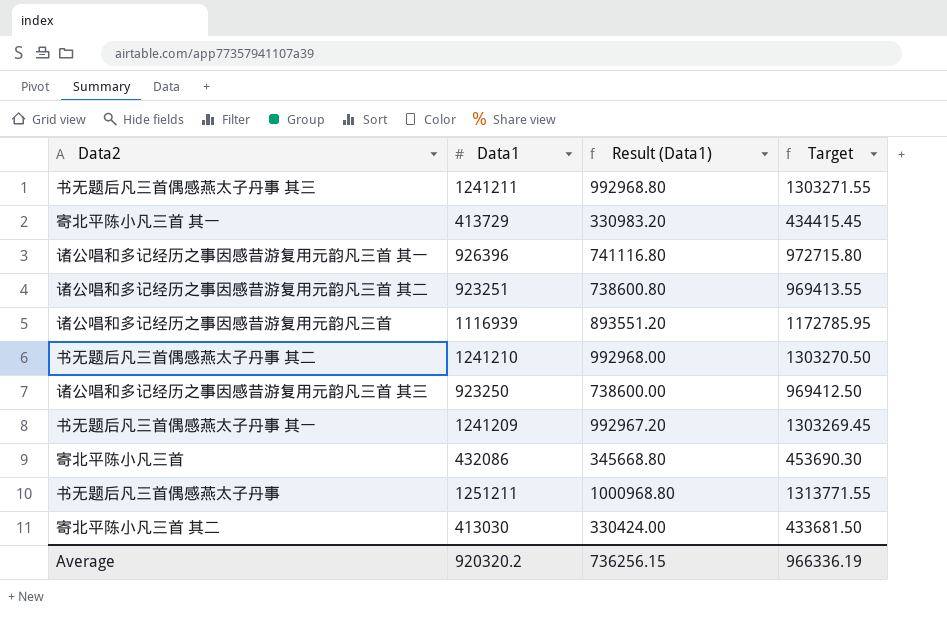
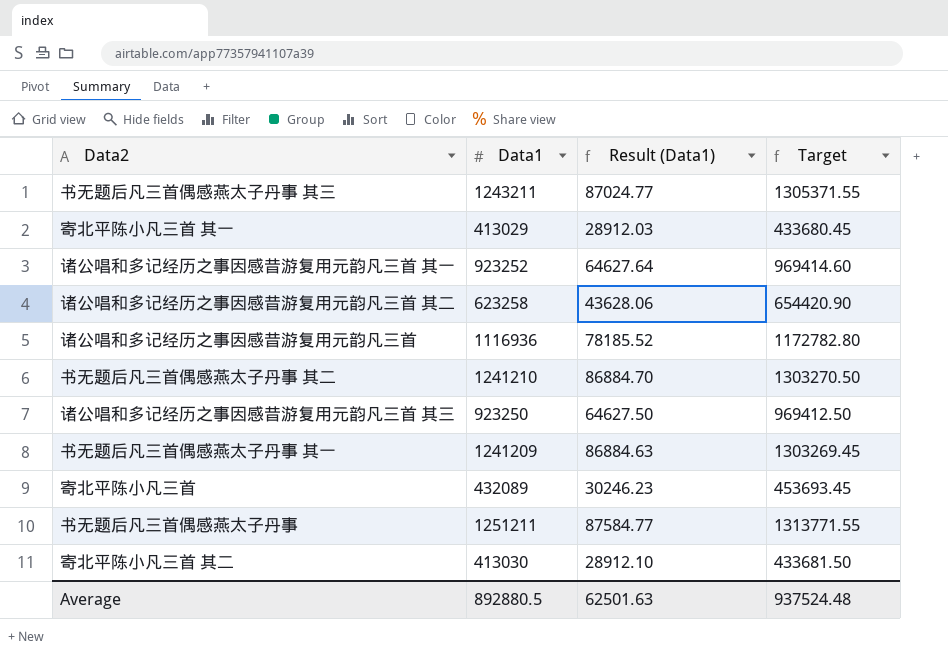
column Result (Data1) | formula: [Data1] * 0.8 -> [Data1] * 0.07
书无题后凡三首偶感燕太子丹事 其三 | Data1: 1241211 -> 1243211
书无题后凡三首偶感燕太子丹事 其三 | Target: 1303271.55 -> 1305371.55
寄北平陈小凡三首 其一 | Data1: 413729 -> 413029
寄北平陈小凡三首 其一 | Target: 434415.45 -> 433680.45
诸公唱和多记经历之事因感昔游复用元韵凡三首 其一 | Data1: 926396 -> 923252
诸公唱和多记经历之事因感昔游复用元韵凡三首 其一 | Target: 972715.80 -> 969414.60
诸公唱和多记经历之事因感昔游复用元韵凡三首 其二 | Data1: 923251 -> 623258
诸公唱和多记经历之事因感昔游复用元韵凡三首 其二 | Target: 969413.55 -> 654420.90
诸公唱和多记经历之事因感昔游复用元韵凡三首 | Data1: 1116939 -> 1116936
诸公唱和多记经历之事因感昔游复用元韵凡三首 | Target: 1172785.95 -> 1172782.80
寄北平陈小凡三首 | Data1: 432086 -> 432089
寄北平陈小凡三首 | Target: 453690.30 -> 453693.45
Average | Data1: 920320.2 -> 892880.5
Average | Result (Data1): 736256.15 -> 62501.63
Average | Target: 966336.19 -> 937524.48

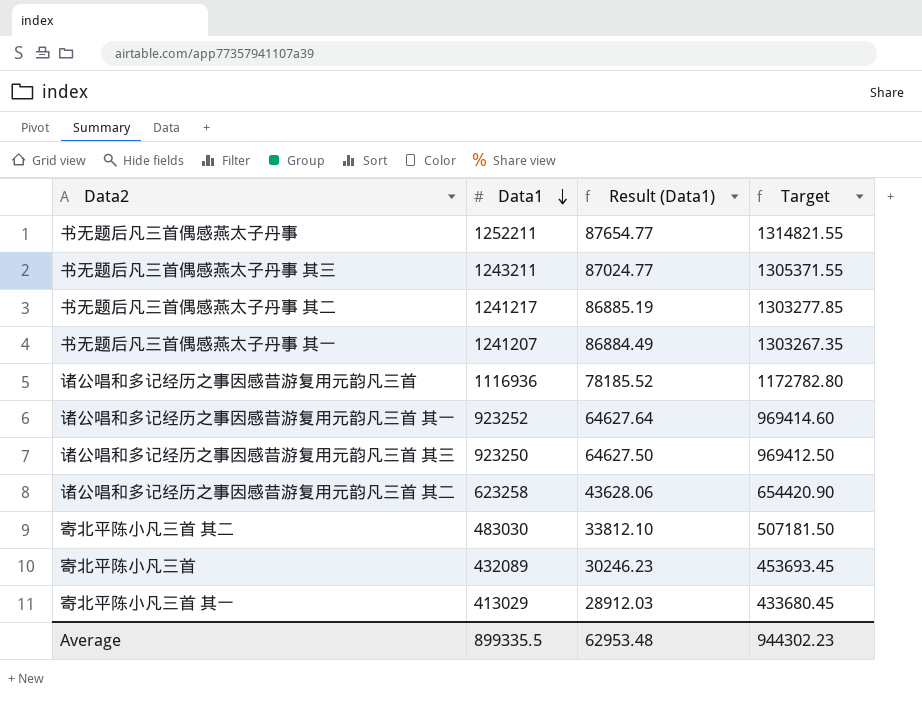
row order: none -> Data1 descending
书无题后凡三首偶感燕太子丹事 | Data1: 1251211 -> 1252211
书无题后凡三首偶感燕太子丹事 | Result (Data1): 87584.77 -> 87654.77
书无题后凡三首偶感燕太子丹事 | Target: 1313771.55 -> 1314821.55
书无题后凡三首偶感燕太子丹事 其二 | Data1: 1241210 -> 1241217
书无题后凡三首偶感燕太子丹事 其二 | Result (Data1): 86884.70 -> 86885.19
书无题后凡三首偶感燕太子丹事 其二 | Target: 1303270.50 -> 1303277.85
书无题后凡三首偶感燕太子丹事 其一 | Data1: 1241209 -> 1241207
书无题后凡三首偶感燕太子丹事 其一 | Result (Data1): 86884.63 -> 86884.49
书无题后凡三首偶感燕太子丹事 其一 | Target: 1303269.45 -> 1303267.35
寄北平陈小凡三首 其二 | Data1: 413030 -> 483030
寄北平陈小凡三首 其二 | Result (Data1): 28912.10 -> 33812.10
寄北平陈小凡三首 其二 | Target: 433681.50 -> 507181.50
Average | Data1: 892880.5 -> 899335.5
Average | Result (Data1): 62501.63 -> 62953.48
Average | Target: 937524.48 -> 944302.23

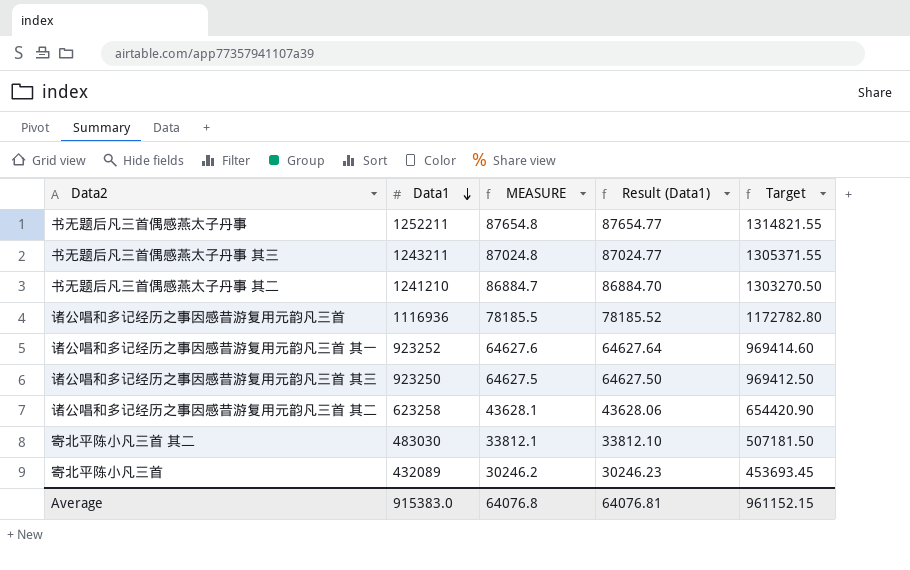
column MEASURE | formula: none -> [Data1] * 0.07
row 书无题后凡三首偶感燕太子丹事 其一: 1241207 | 86884.49 | 1303267.35 -> none
row 寄北平陈小凡三首 其一: 413029 | 28912.03 | 433680.45 -> none
书无题后凡三首偶感燕太子丹事 其二 | Data1: 1241217 -> 1241210
书无题后凡三首偶感燕太子丹事 其二 | Result (Data1): 86885.19 -> 86884.70
书无题后凡三首偶感燕太子丹事 其二 | Target: 1303277.85 -> 1303270.50
Average | Data1: 899335.5 -> 915383.0
Average | Result (Data1): 62953.48 -> 64076.81
Average | Target: 944302.23 -> 961152.15

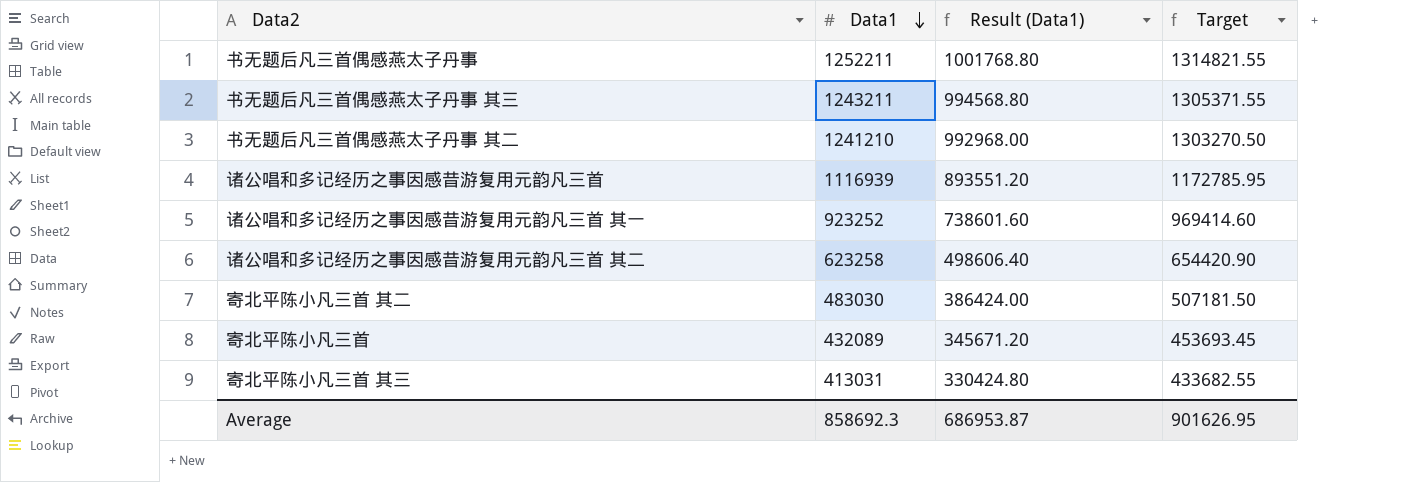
column MEASURE | formula: [Data1] * 0.07 -> none
column Result (Data1) | formula: [Data1] * 0.07 -> [Data1] * 0.8
row 诸公唱和多记经历之事因感昔游复用元韵凡三首 其三: 923250 | 64627.5 | 64627.50 | 969412.50 -> none
诸公唱和多记经历之事因感昔游复用元韵凡三首 | Data1: 1116936 -> 1116939
诸公唱和多记经历之事因感昔游复用元韵凡三首 | Target: 1172782.80 -> 1172785.95
row 寄北平陈小凡三首 其三: none -> 413031 | 330424.80 | 433682.55
Average | Data1: 915383.0 -> 858692.3
Average | Result (Data1): 64076.81 -> 686953.87
Average | Target: 961152.15 -> 901626.95

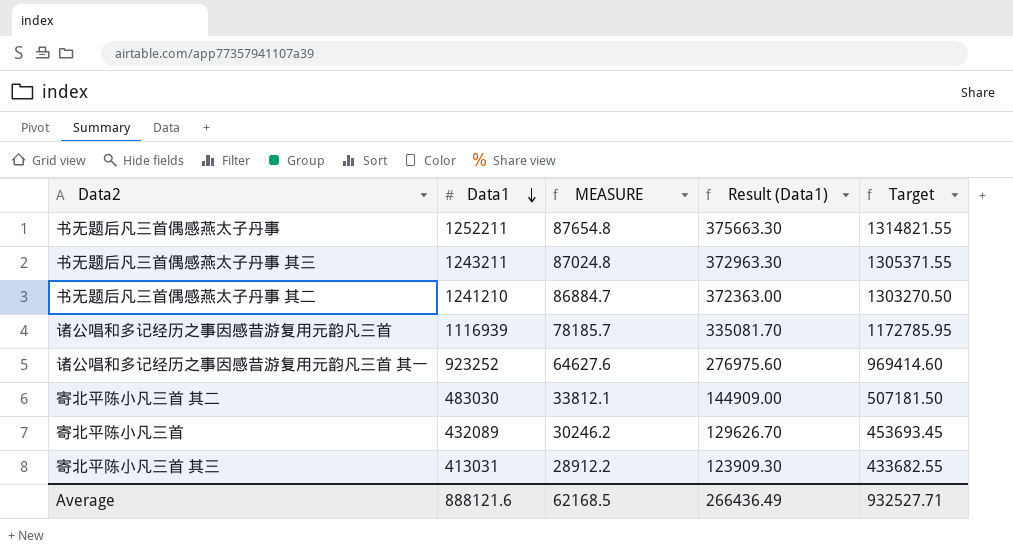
column MEASURE | formula: none -> [Data1] * 0.07
column Result (Data1) | formula: [Data1] * 0.8 -> [Data1] * 0.3
row 诸公唱和多记经历之事因感昔游复用元韵凡三首 其二: 623258 | 498606.40 | 654420.90 -> none
Average | Data1: 858692.3 -> 888121.6
Average | Result (Data1): 686953.87 -> 266436.49
Average | Target: 901626.95 -> 932527.71

